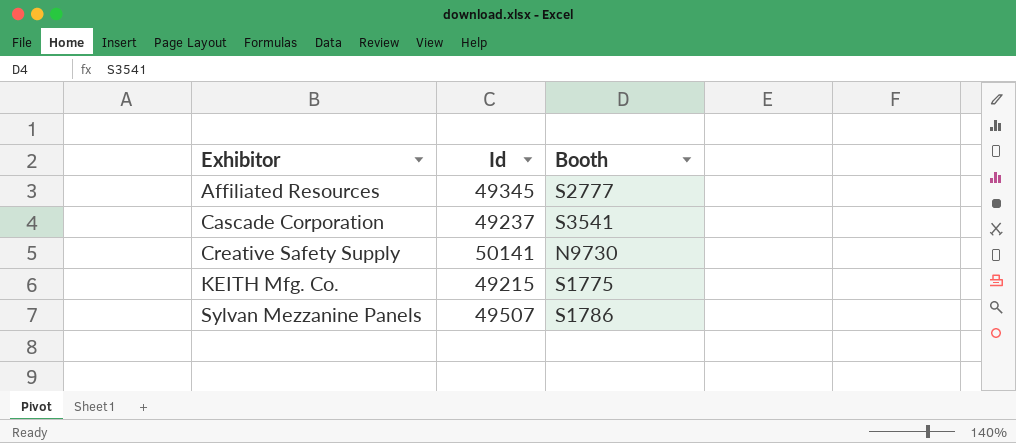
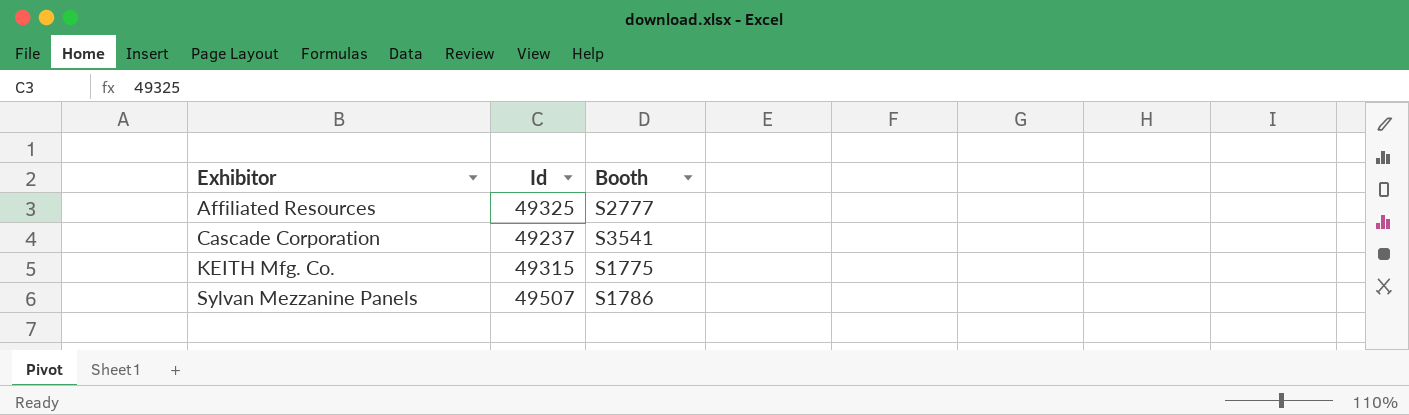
row Creative Safety Supply: 50141 | N9730 -> none
Affiliated Resources | Id: 49345 -> 49325
KEITH Mfg. Co. | Id: 49215 -> 49315

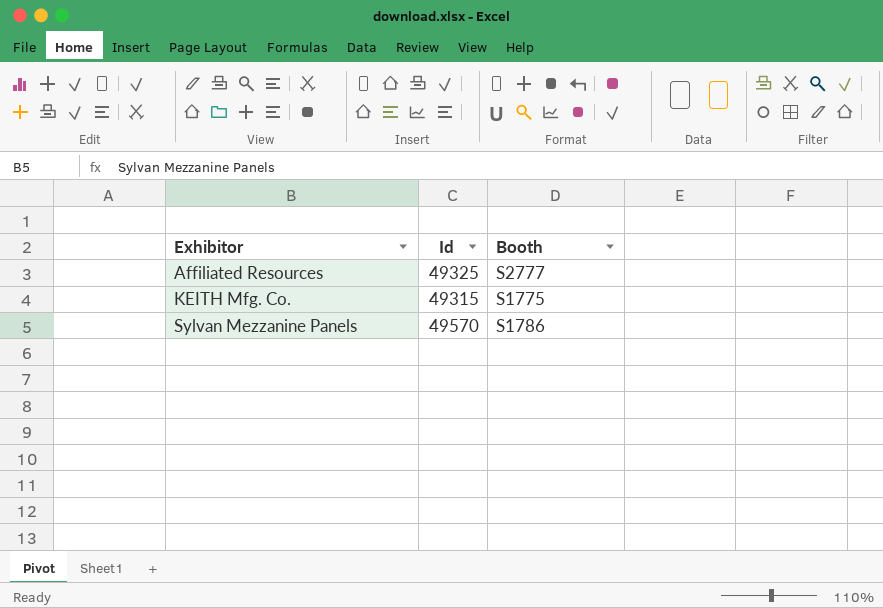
row Cascade Corporation: 49237 | S3541 -> none
Sylvan Mezzanine Panels | Id: 49507 -> 49570

